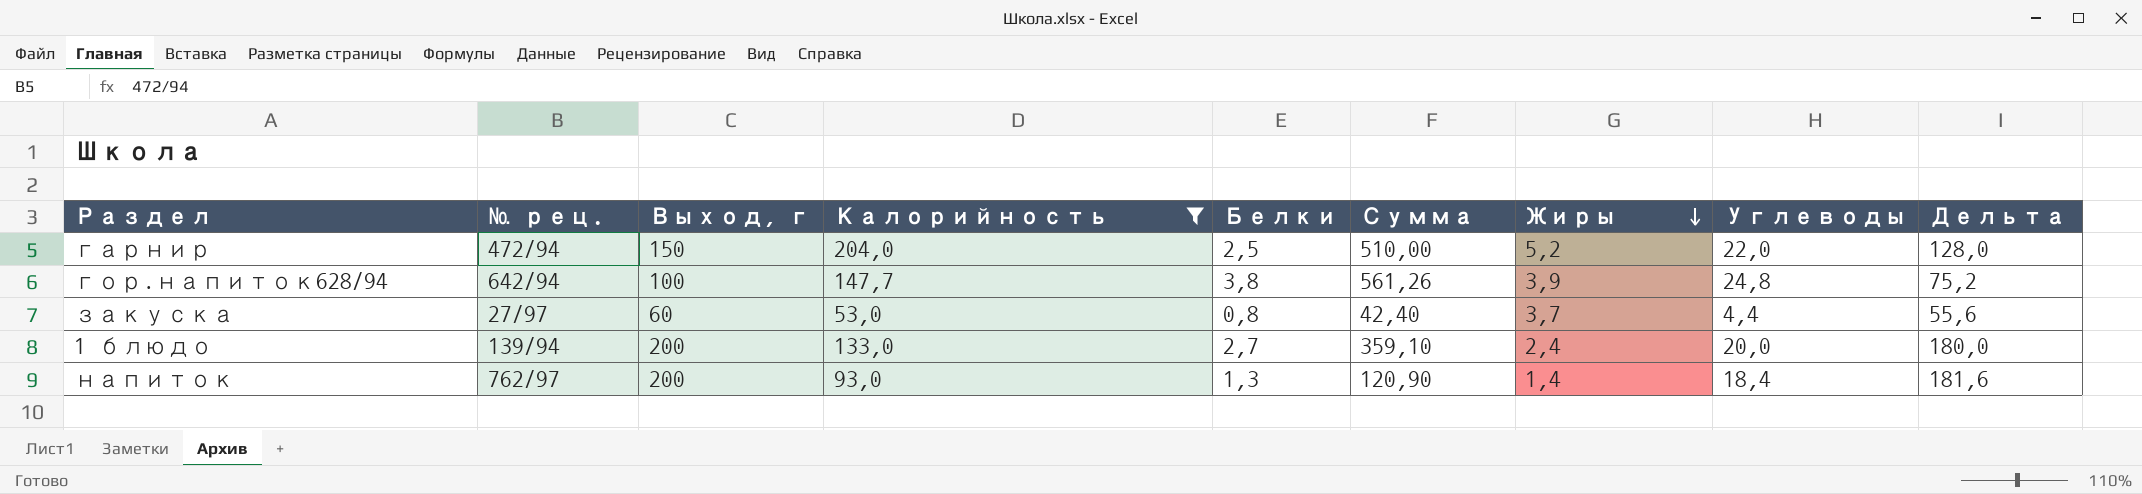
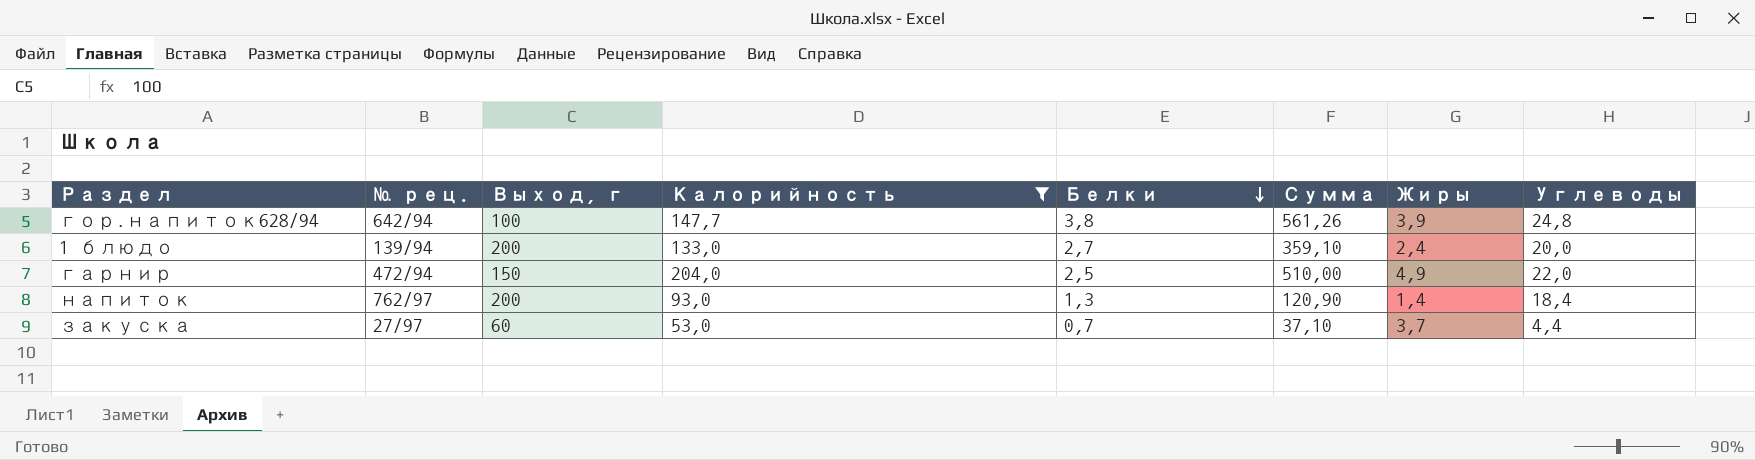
row order: Жиры descending -> Белки descending
column Дельта | formula: [Выход, г] - [Углеводы] -> none
гарнир | Жиры: 5,2 -> 4,9
закуска | Белки: 0,8 -> 0,7
закуска | Сумма: 42,40 -> 37,10

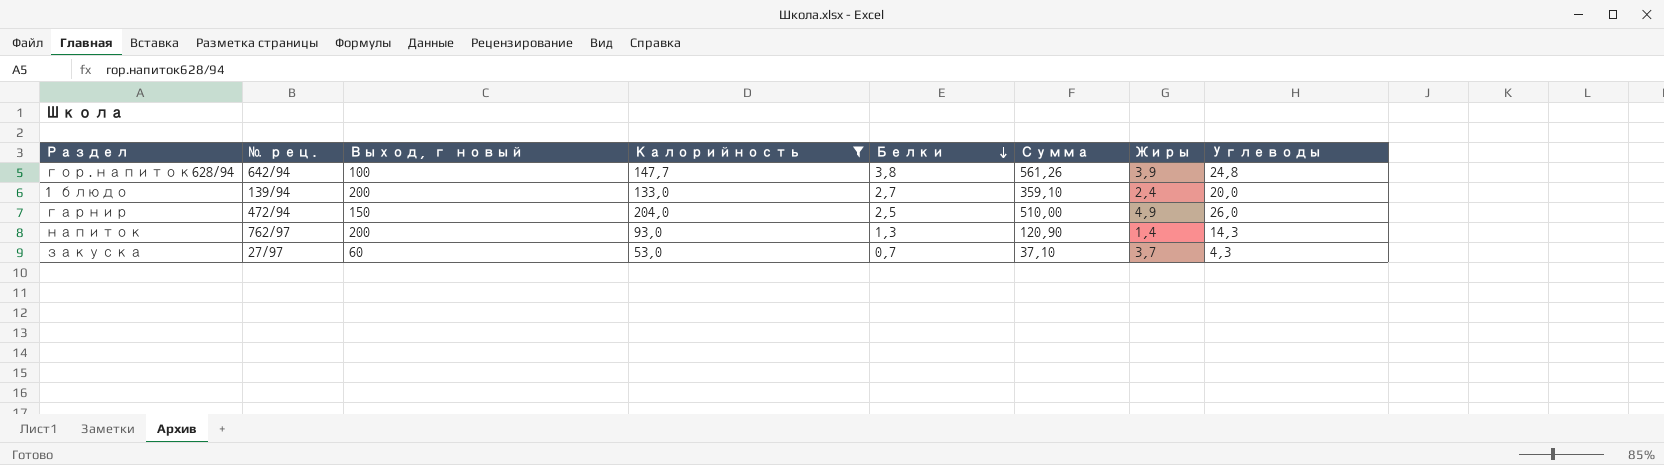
column name: Выход, г -> Выход, г новый
гарнир | Углеводы: 22,0 -> 26,0
напиток | Углеводы: 18,4 -> 14,3
закуска | Углеводы: 4,4 -> 4,3

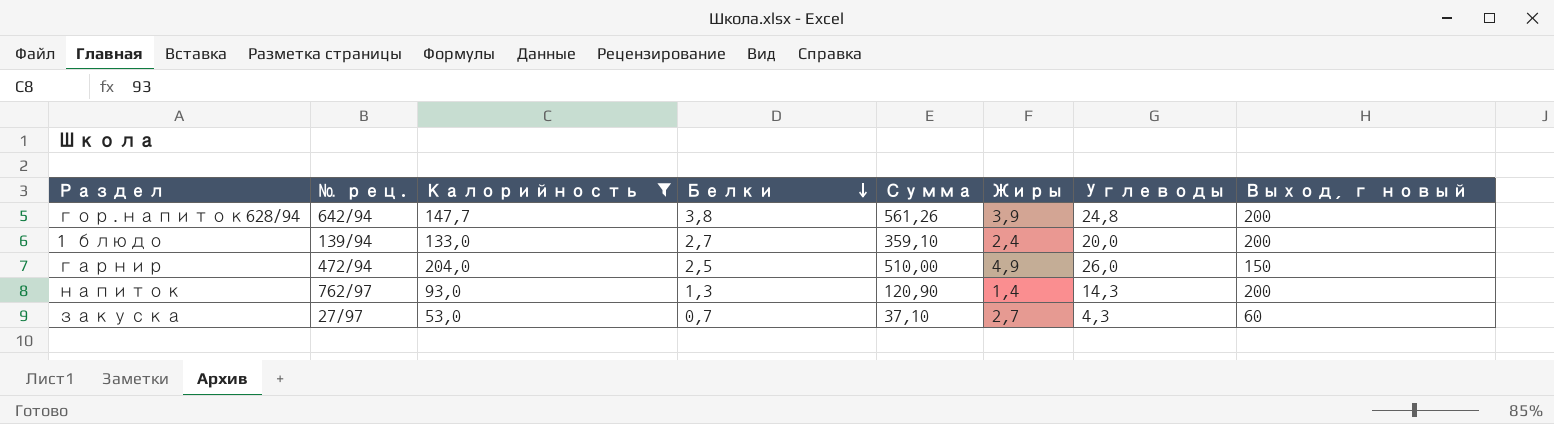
column Выход, г новый | position: 3 -> 8
гор.напиток628/94 | Выход, г новый: 100 -> 200
закуска | Жиры: 3,7 -> 2,7

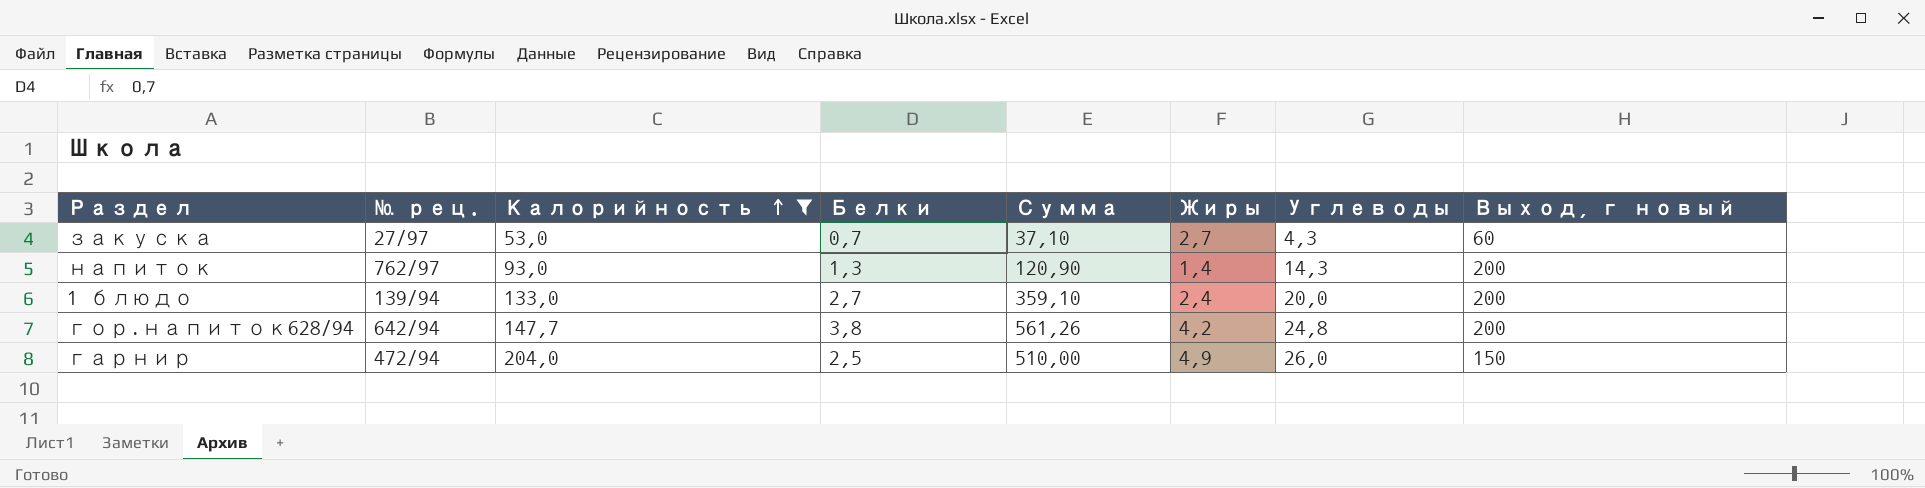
row order: Белки descending -> Калорийность ascending
гор.напиток628/94 | Жиры: 3,9 -> 4,2

